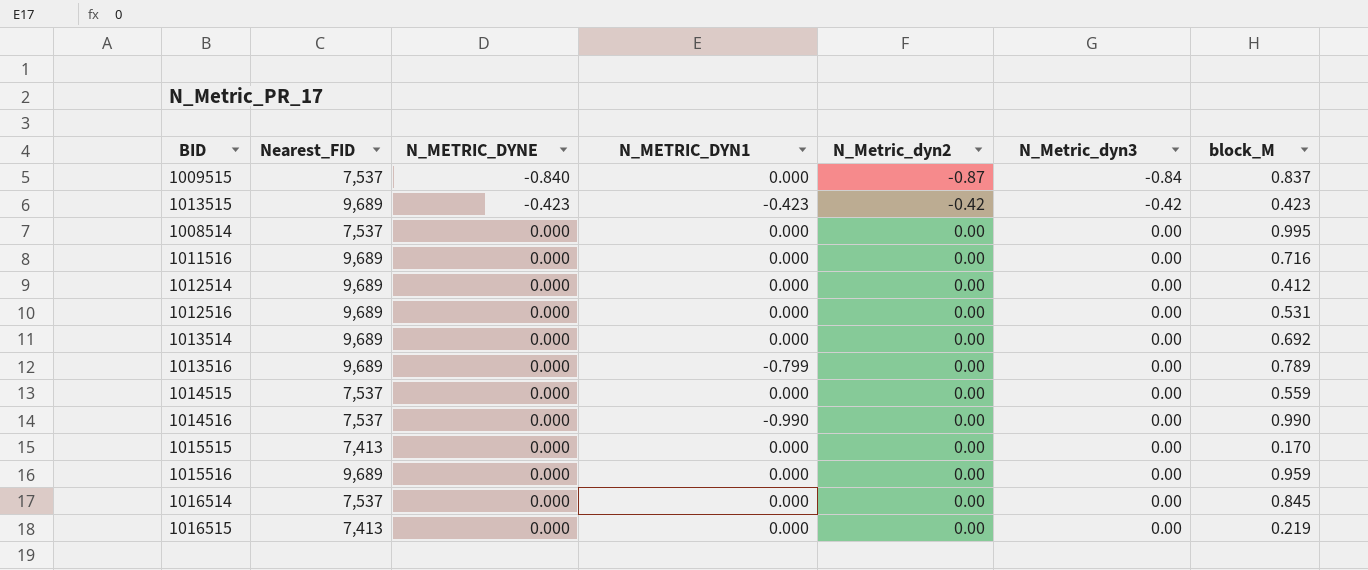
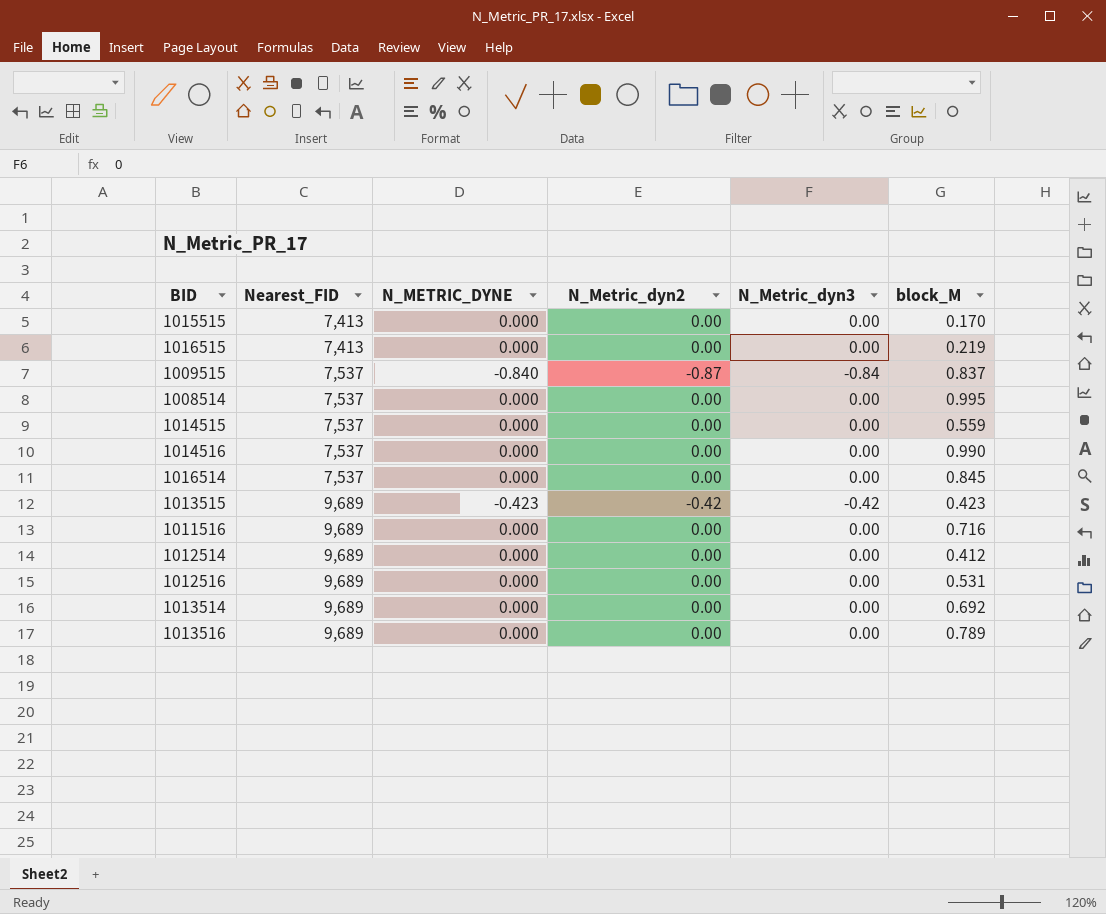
row order: N_METRIC_DYNE ascending -> Nearest_FID ascending
column N_METRIC_DYN1 | position: 4 -> none
row 1015516: 9,689 | 0.000 | 0.000 | 0.00 | 0.00 | 0.959 -> none

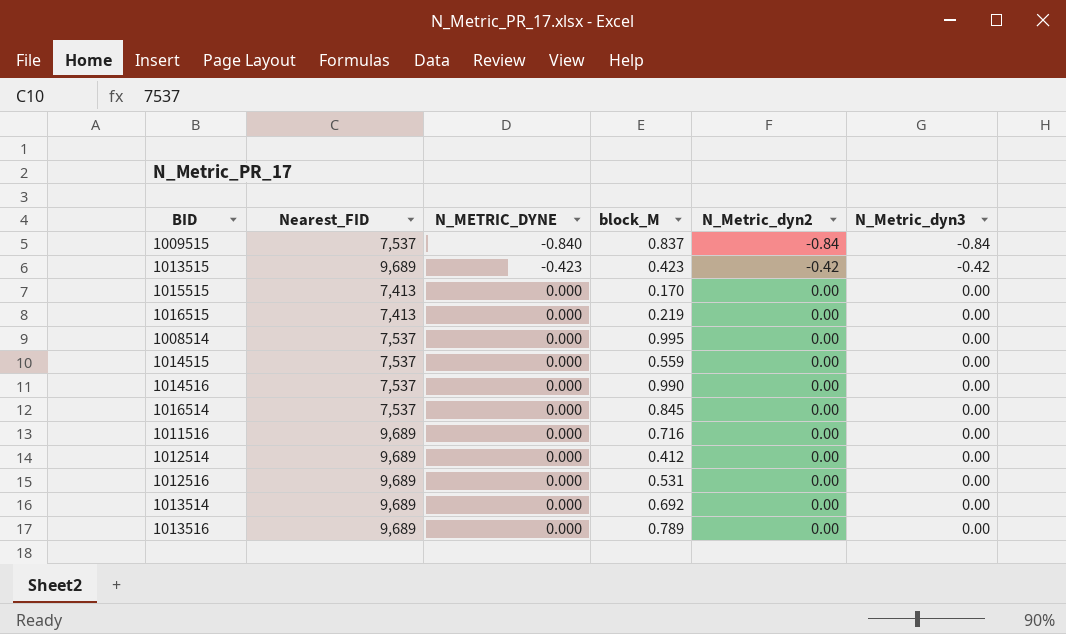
row order: Nearest_FID ascending -> N_METRIC_DYNE ascending
column block_M | position: 6 -> 4
1009515 | N_Metric_dyn2: -0.87 -> -0.84

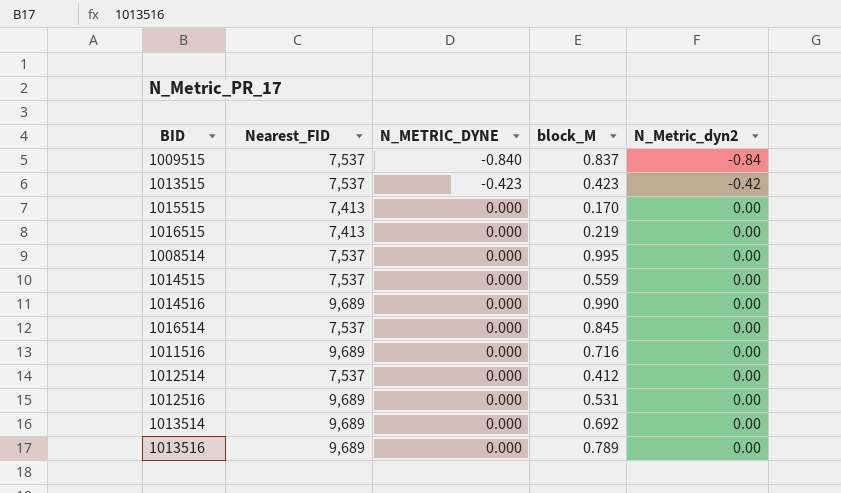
column N_Metric_dyn3 | position: 6 -> none
1013515 | Nearest_FID: 9,689 -> 7,537
1014516 | Nearest_FID: 7,537 -> 9,689
1012514 | Nearest_FID: 9,689 -> 7,537

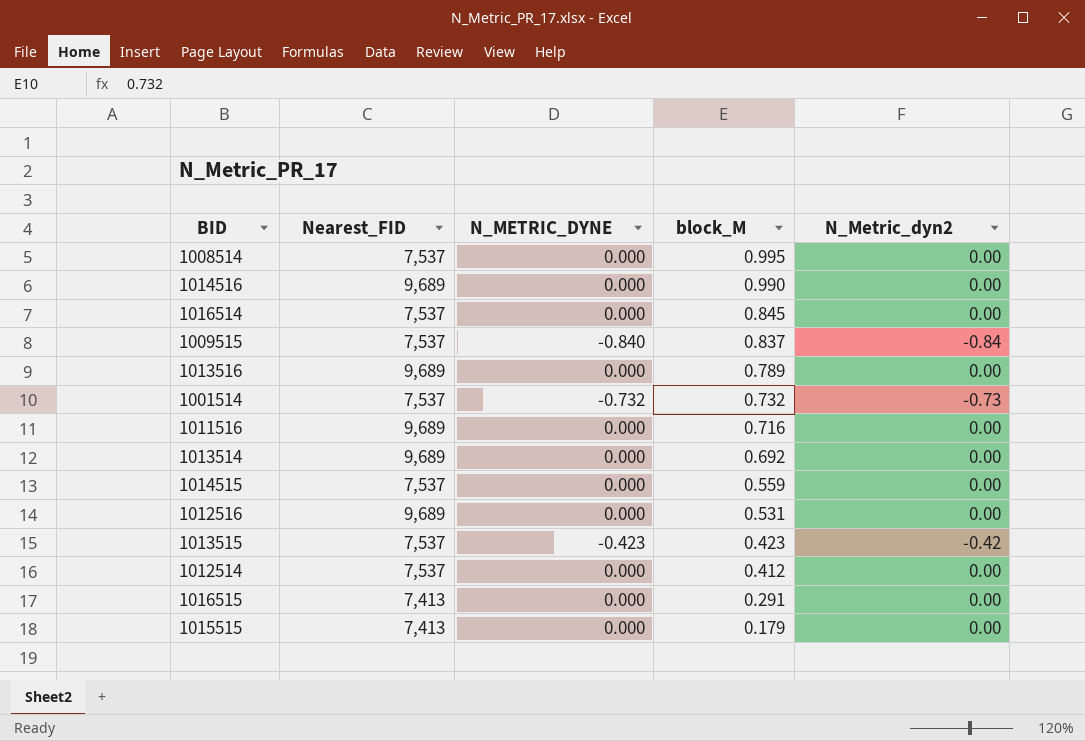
row order: N_METRIC_DYNE ascending -> block_M descending
row 1001514: none -> 7,537 | -0.732 | 0.732 | -0.73
1016515 | block_M: 0.219 -> 0.291
1015515 | block_M: 0.170 -> 0.179

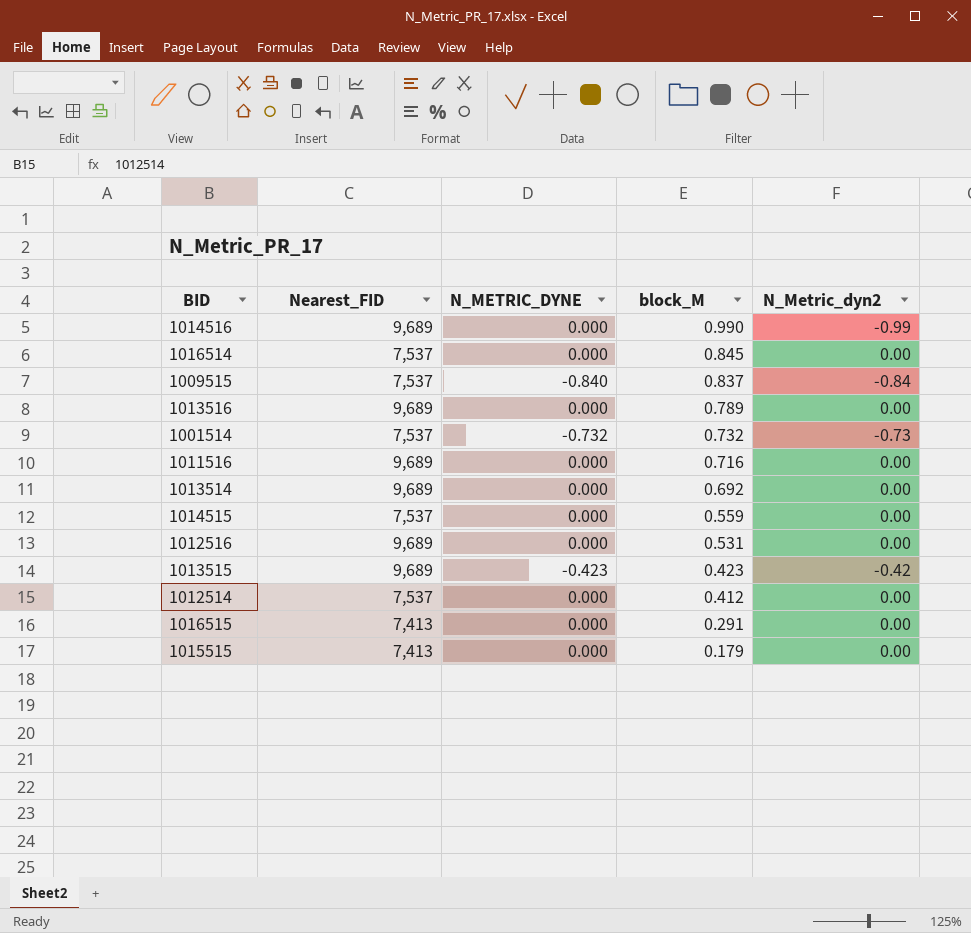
row 1008514: 7,537 | 0.000 | 0.995 | 0.00 -> none
1014516 | N_Metric_dyn2: 0.00 -> -0.99
1013515 | Nearest_FID: 7,537 -> 9,689

